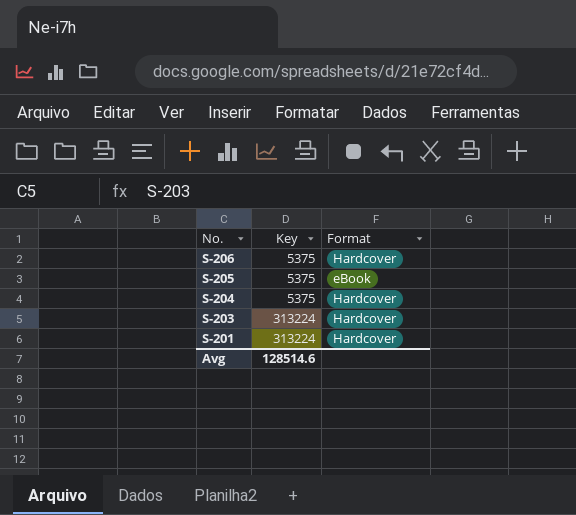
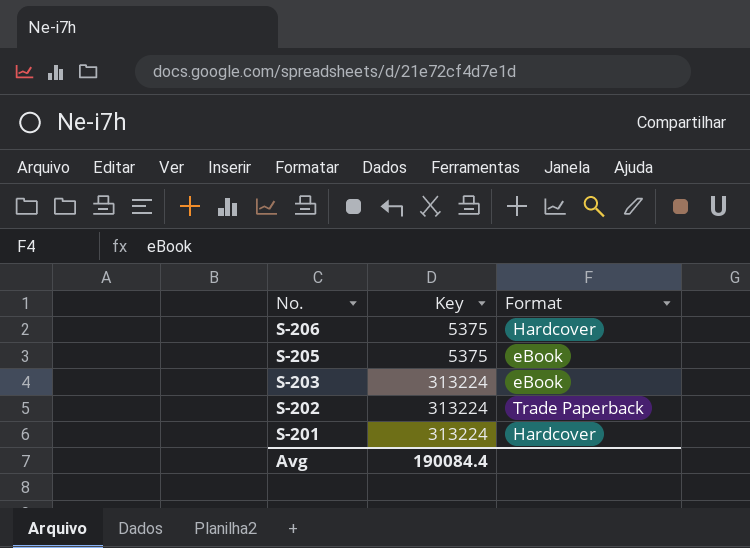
row S-204: 5375 | Hardcover -> none
S-203 | Format: Hardcover -> eBook
row S-202: none -> 313224 | Trade Paperback
Avg | Key: 128514.6 -> 190084.4

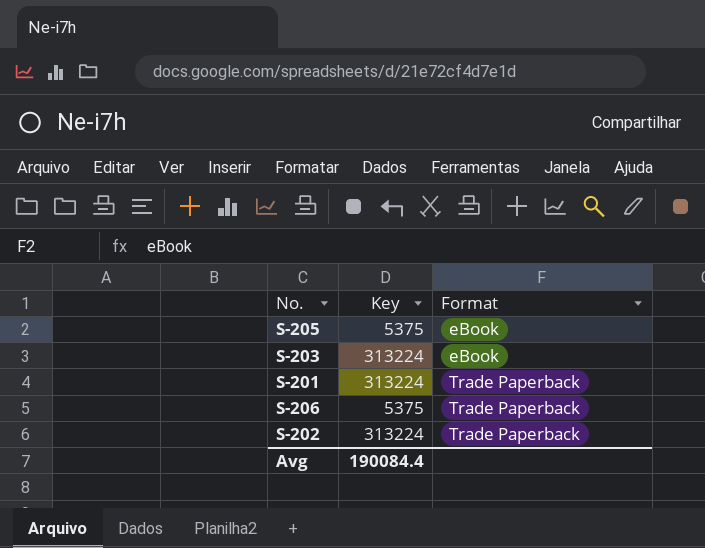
row order: No. descending -> Format ascending
S-201 | Format: Hardcover -> Trade Paperback
S-206 | Format: Hardcover -> Trade Paperback

